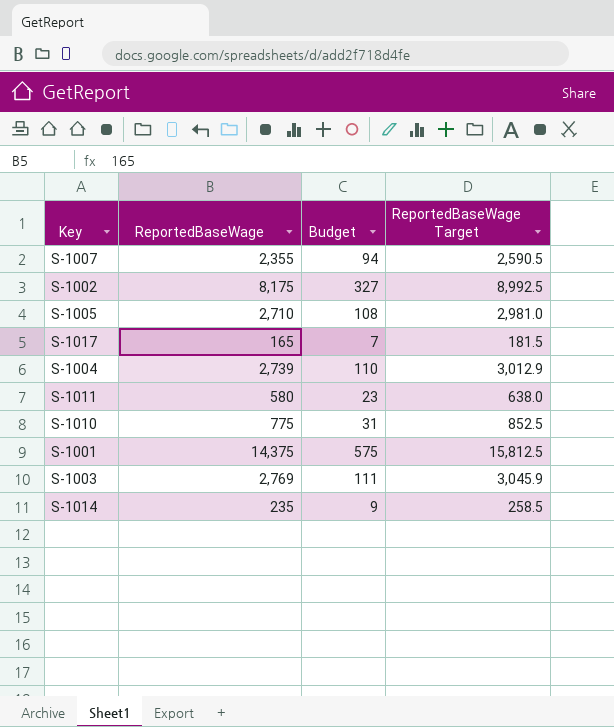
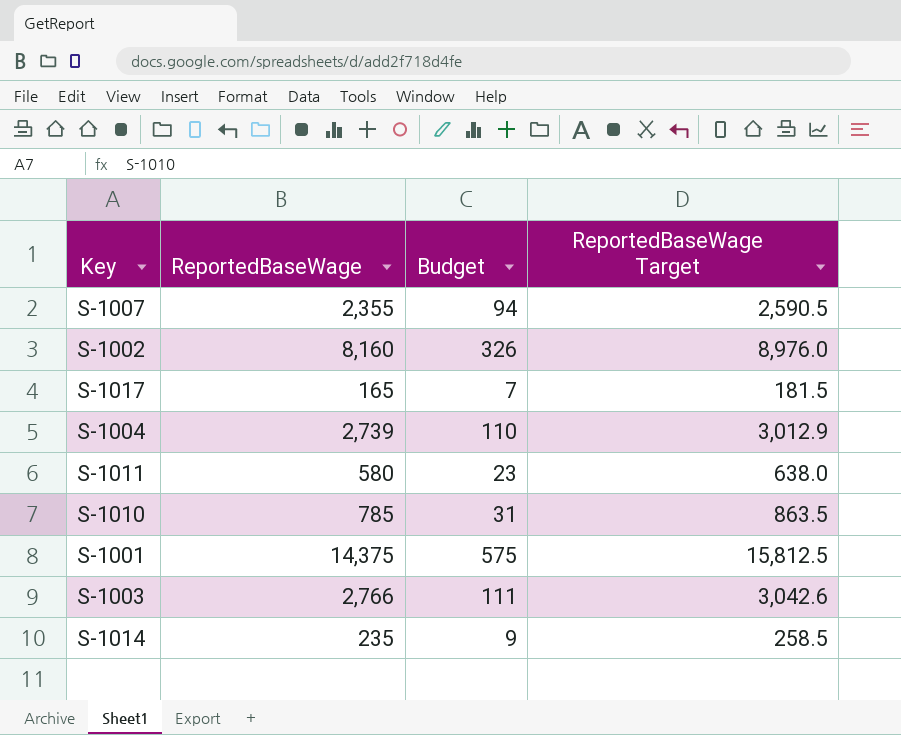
row S-1005: 2,710 | 108 | 2,981.0 -> none
S-1002 | ReportedBaseWage: 8,175 -> 8,160
S-1002 | Budget: 327 -> 326
S-1002 | ReportedBaseWage Target: 8,992.5 -> 8,976.0
S-1010 | ReportedBaseWage: 775 -> 785
S-1010 | ReportedBaseWage Target: 852.5 -> 863.5
S-1003 | ReportedBaseWage: 2,769 -> 2,766
S-1003 | ReportedBaseWage Target: 3,045.9 -> 3,042.6

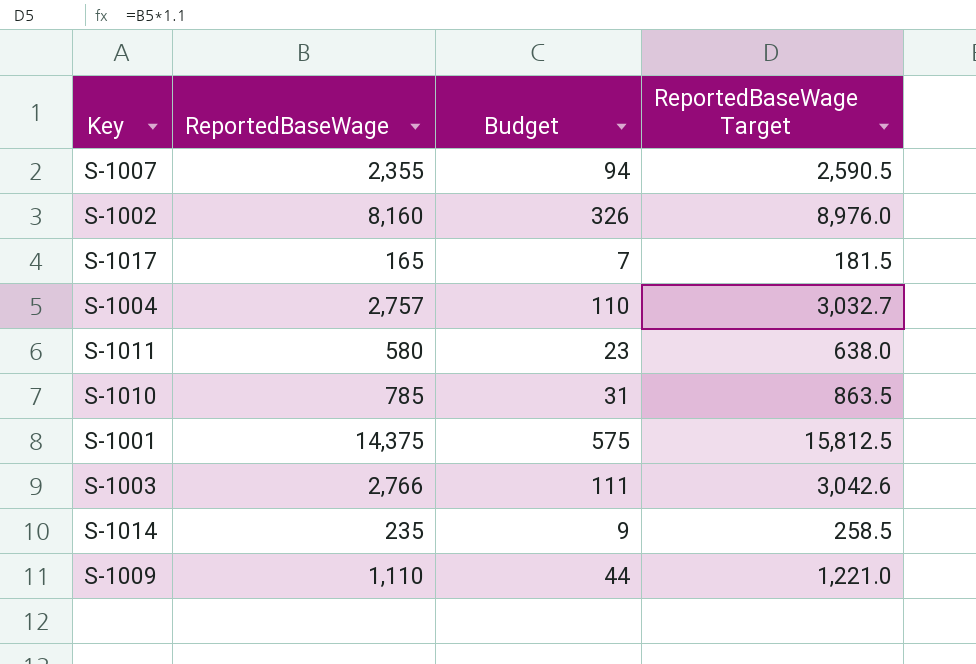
S-1004 | ReportedBaseWage: 2,739 -> 2,757
S-1004 | ReportedBaseWage Target: 3,012.9 -> 3,032.7
row S-1009: none -> 1,110 | 44 | 1,221.0

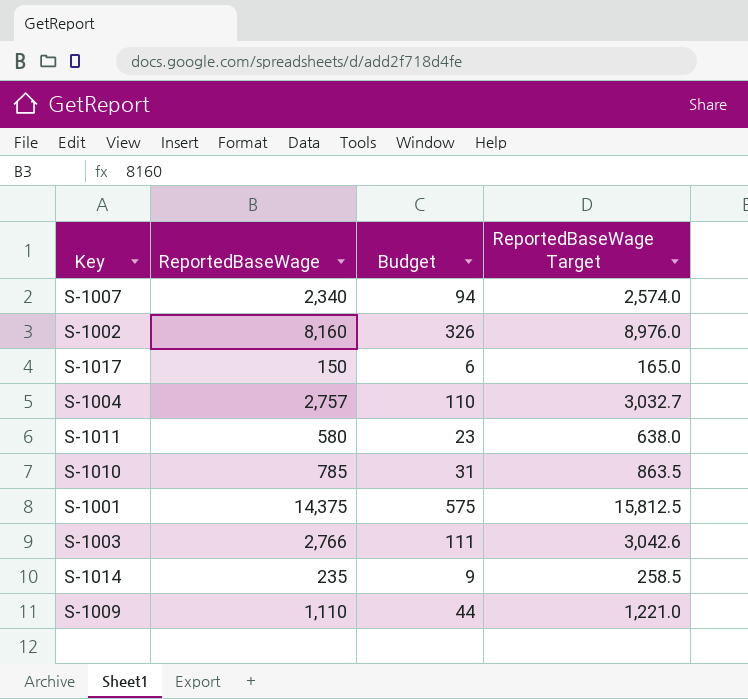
S-1007 | ReportedBaseWage: 2,355 -> 2,340
S-1007 | ReportedBaseWage Target: 2,590.5 -> 2,574.0
S-1017 | ReportedBaseWage: 165 -> 150
S-1017 | Budget: 7 -> 6
S-1017 | ReportedBaseWage Target: 181.5 -> 165.0

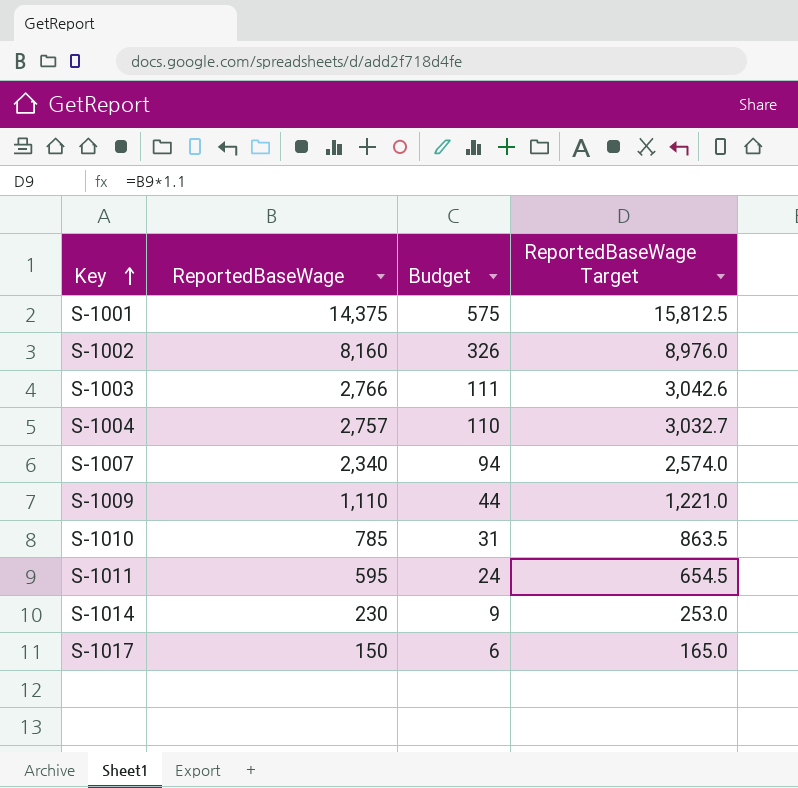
row order: none -> Key ascending
S-1011 | ReportedBaseWage: 580 -> 595
S-1011 | Budget: 23 -> 24
S-1011 | ReportedBaseWage Target: 638.0 -> 654.5
S-1014 | ReportedBaseWage: 235 -> 230
S-1014 | ReportedBaseWage Target: 258.5 -> 253.0

